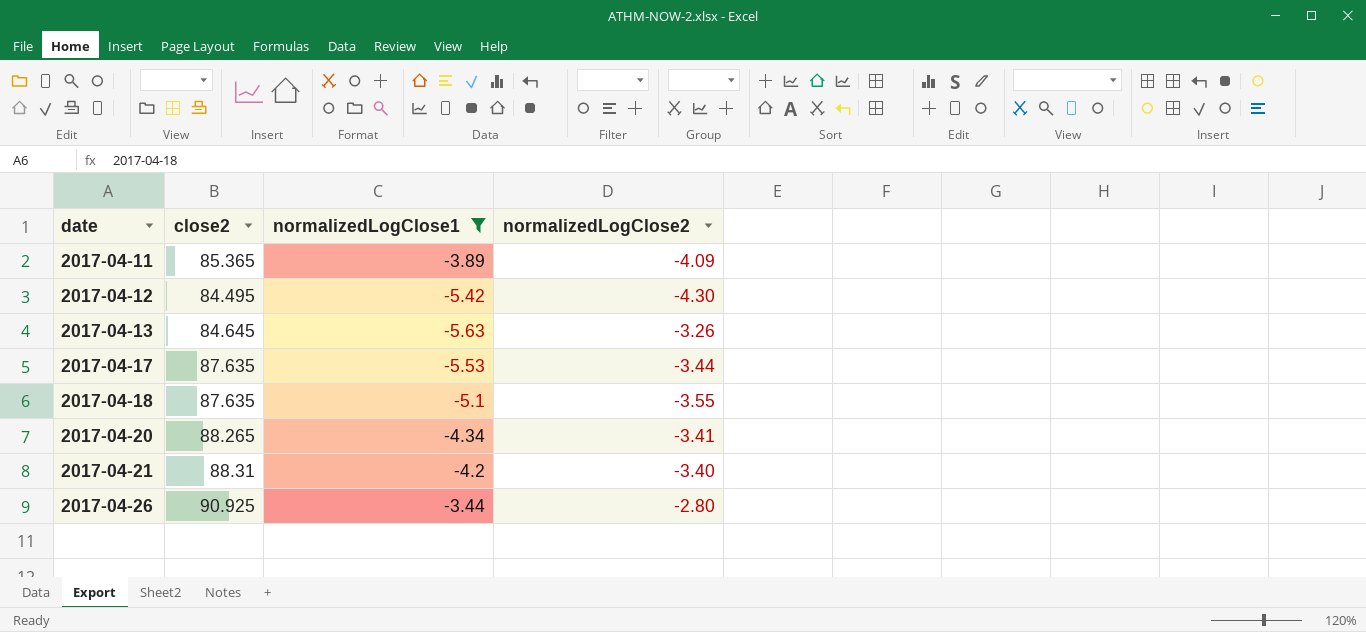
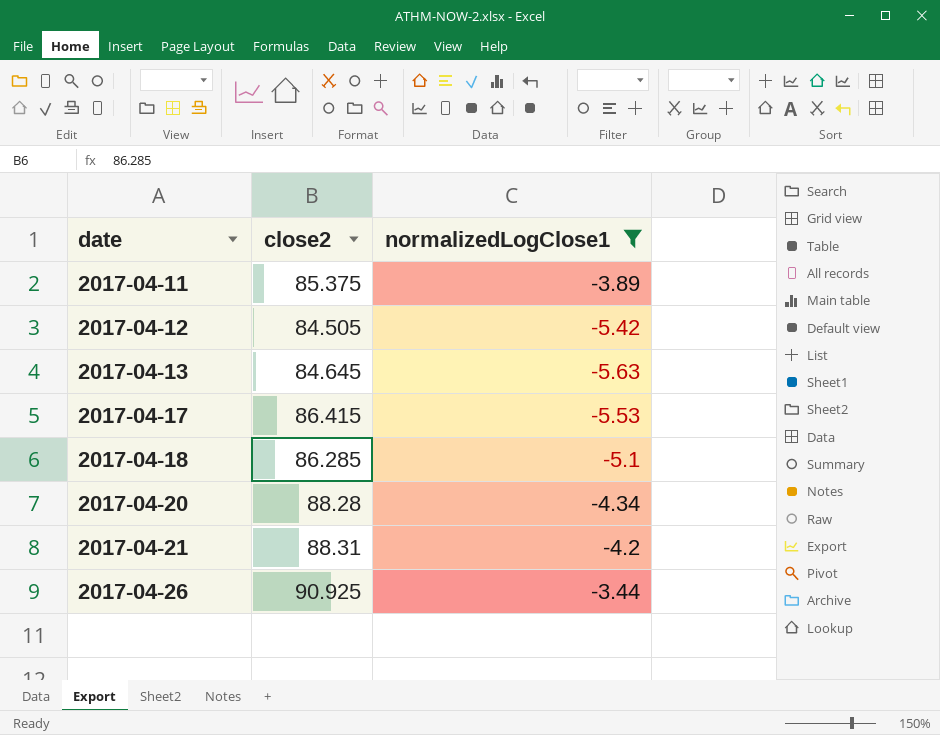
column normalizedLogClose2 | position: 4 -> none
2017-04-11 | close2: 85.365 -> 85.375
2017-04-12 | close2: 84.495 -> 84.505
2017-04-17 | close2: 87.635 -> 86.415
2017-04-18 | close2: 87.635 -> 86.285
2017-04-20 | close2: 88.265 -> 88.28

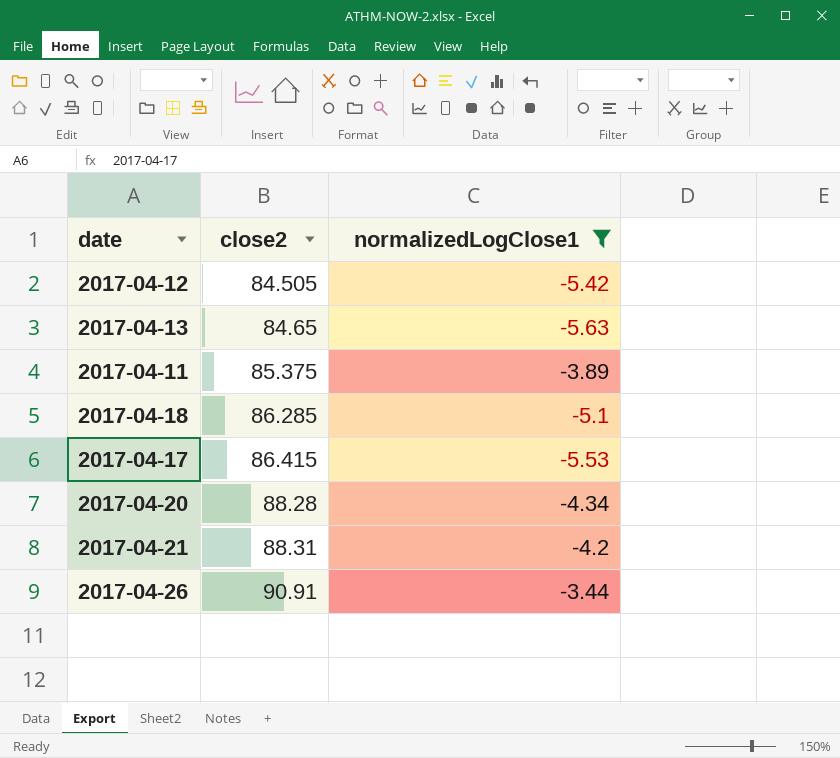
row order: date ascending -> close2 ascending
2017-04-13 | close2: 84.645 -> 84.65
2017-04-26 | close2: 90.925 -> 90.91

